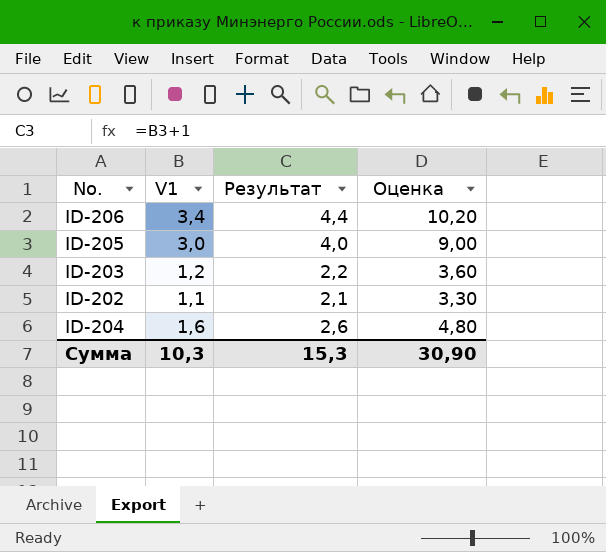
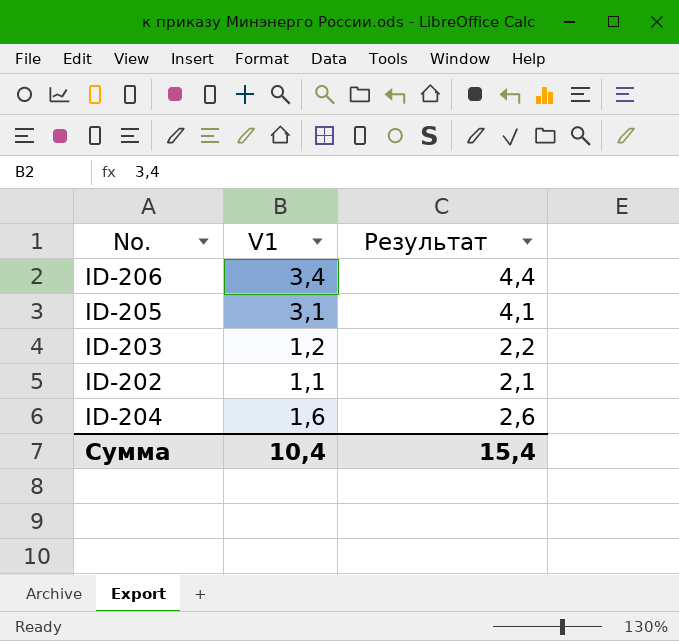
column Оценка | formula: [V1] * 3 -> none
ID-205 | V1: 3,0 -> 3,1
ID-205 | Результат: 4,0 -> 4,1
Сумма | V1: 10,3 -> 10,4
Сумма | Результат: 15,3 -> 15,4

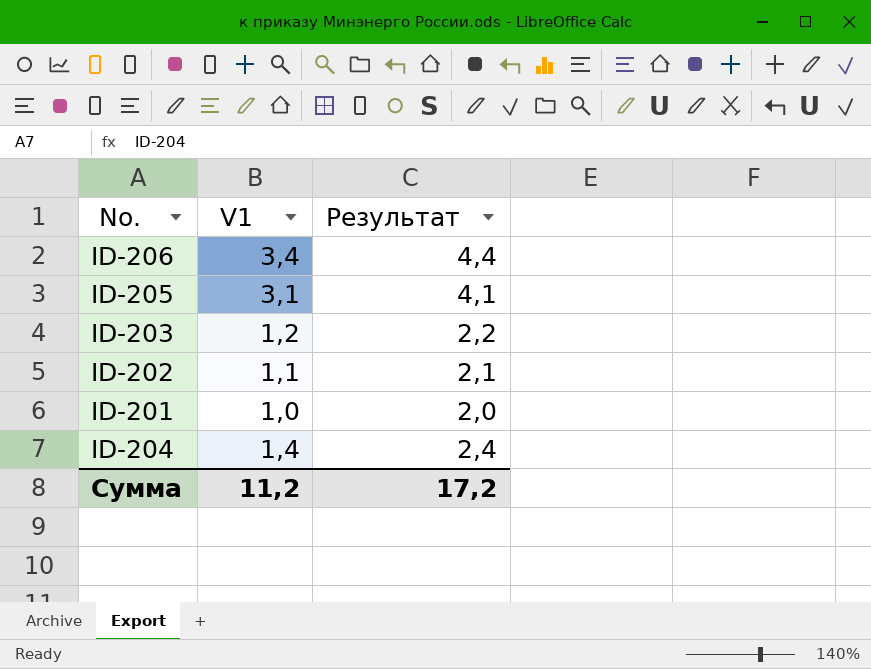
row ID-201: none -> 1,0 | 2,0
ID-204 | V1: 1,6 -> 1,4
ID-204 | Результат: 2,6 -> 2,4
Сумма | V1: 10,4 -> 11,2
Сумма | Результат: 15,4 -> 17,2

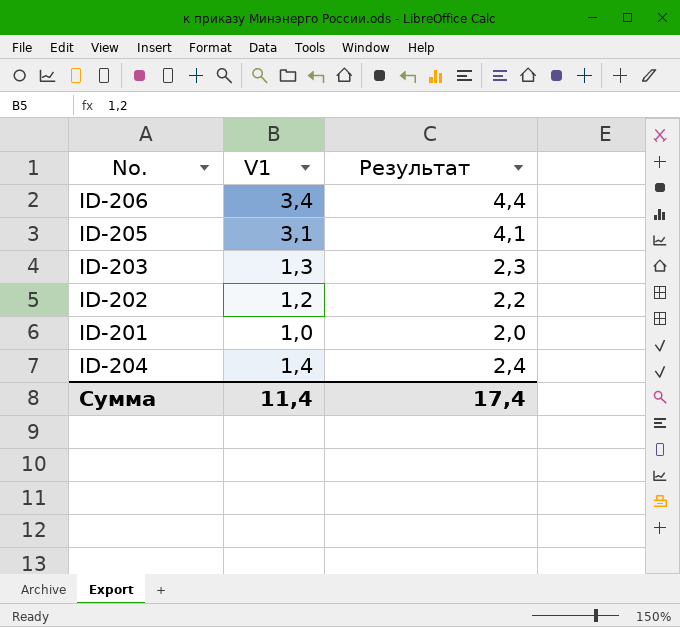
ID-203 | V1: 1,2 -> 1,3
ID-203 | Результат: 2,2 -> 2,3
ID-202 | V1: 1,1 -> 1,2
ID-202 | Результат: 2,1 -> 2,2
Сумма | V1: 11,2 -> 11,4
Сумма | Результат: 17,2 -> 17,4

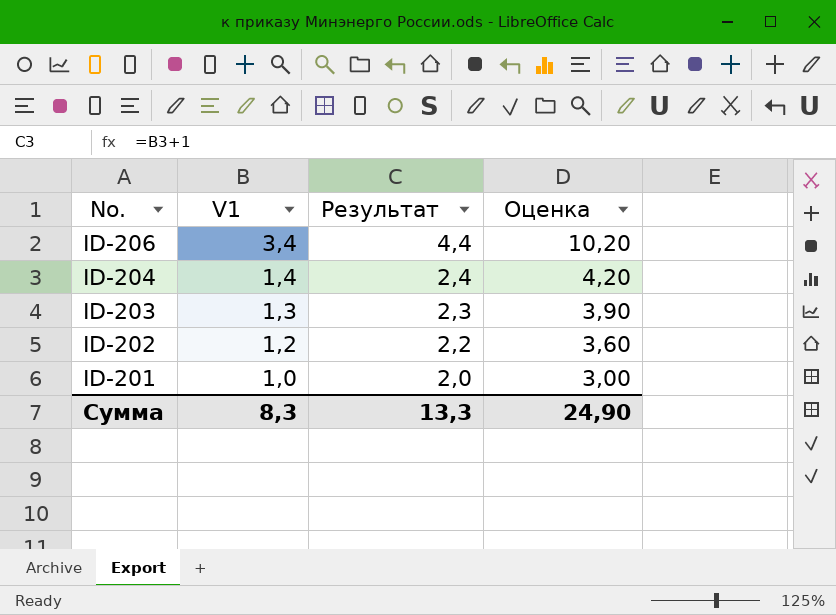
row order: none -> No. descending
column Оценка | formula: none -> [V1] * 3
row ID-205: 3,1 | 4,1 -> none
Сумма | V1: 11,4 -> 8,3
Сумма | Результат: 17,4 -> 13,3

